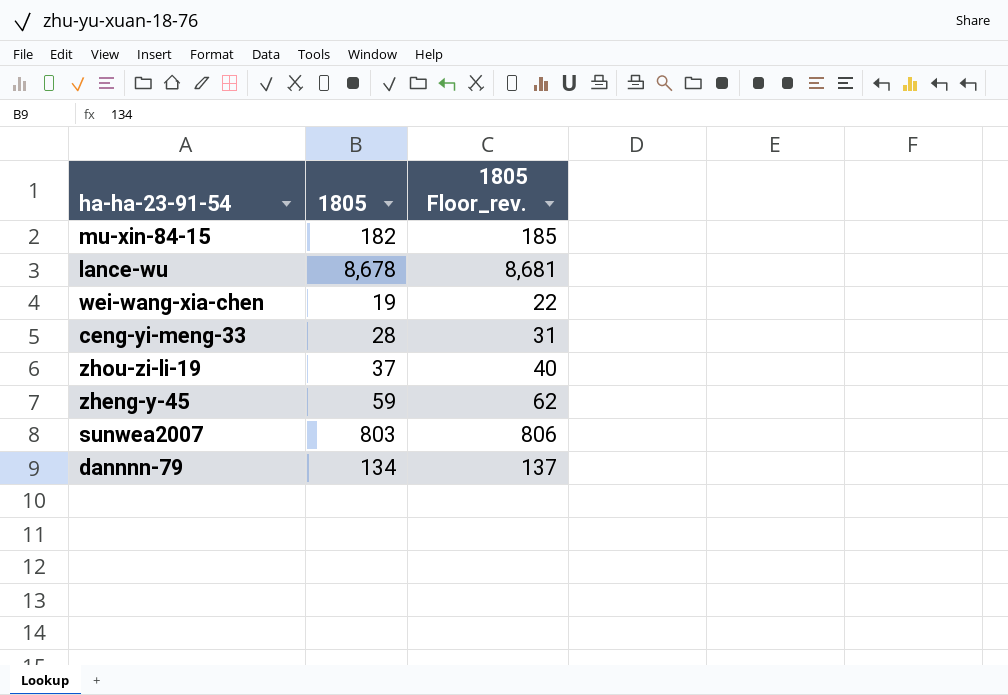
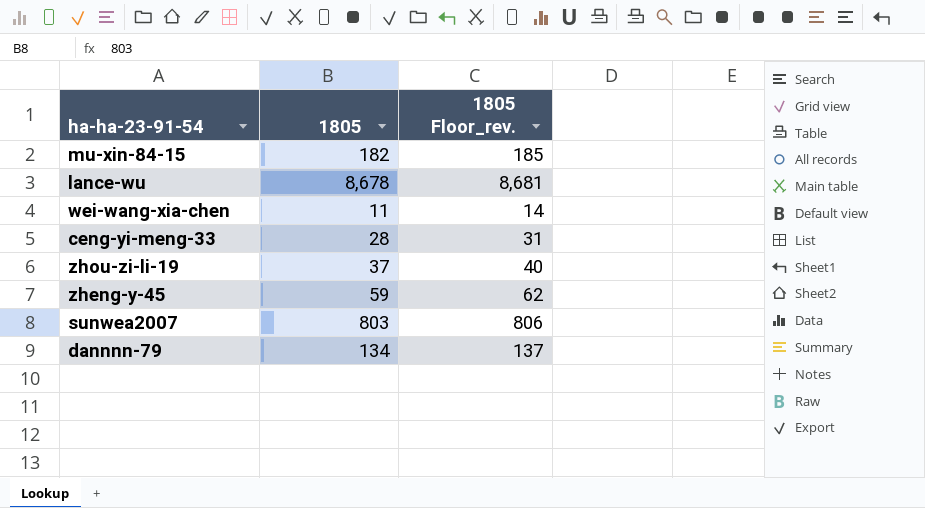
wei-wang-xia-chen | 1805: 19 -> 11
wei-wang-xia-chen | 1805 Floor_rev.: 22 -> 14

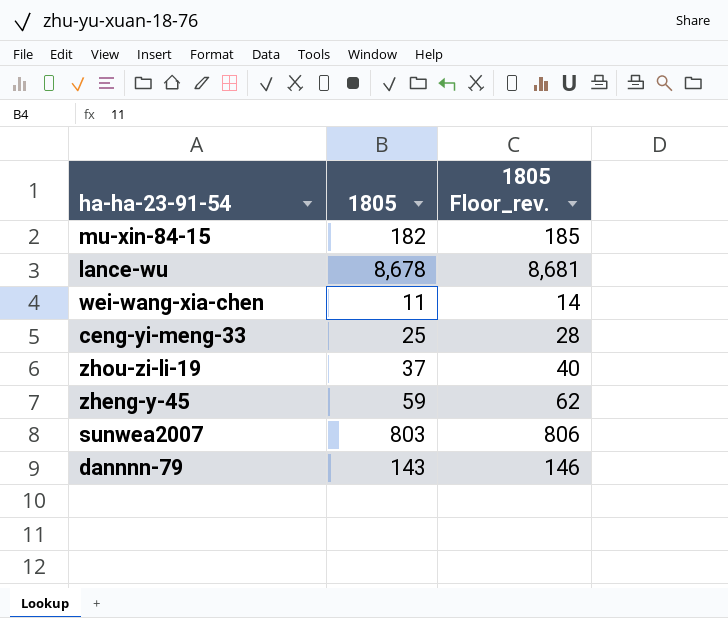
ceng-yi-meng-33 | 1805: 28 -> 25
ceng-yi-meng-33 | 1805 Floor_rev.: 31 -> 28
dannnn-79 | 1805: 134 -> 143
dannnn-79 | 1805 Floor_rev.: 137 -> 146

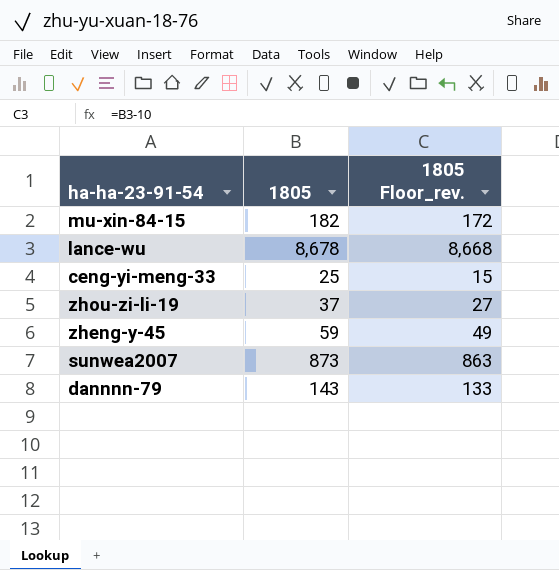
column 1805 Floor_rev. | formula: [1805] + 3 -> [1805] - 10
row wei-wang-xia-chen: 11 | 14 -> none
sunwea2007 | 1805: 803 -> 873

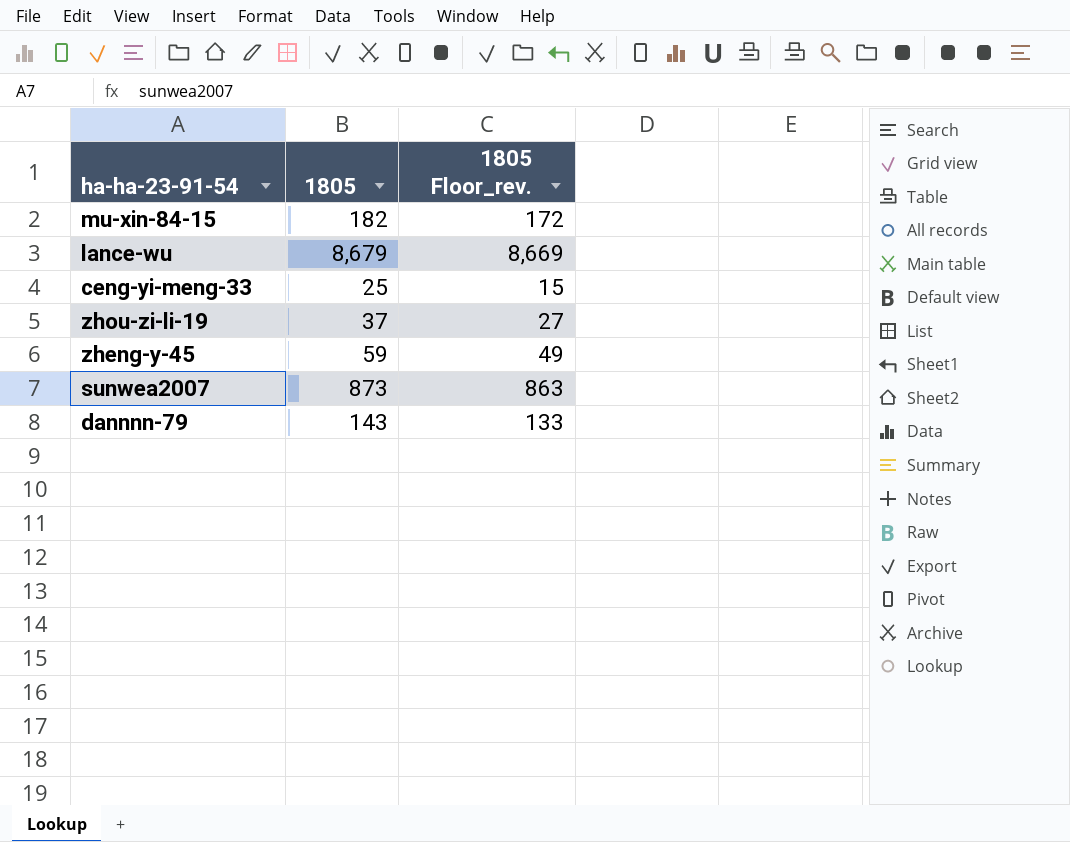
lance-wu | 1805: 8,678 -> 8,679
lance-wu | 1805 Floor_rev.: 8,668 -> 8,669

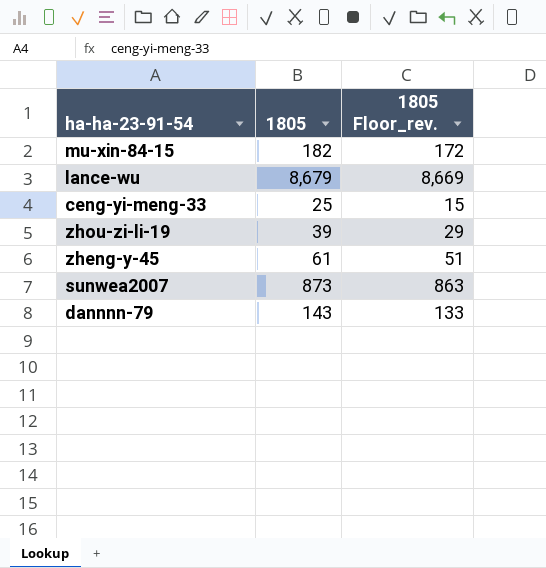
zhou-zi-li-19 | 1805: 37 -> 39
zhou-zi-li-19 | 1805 Floor_rev.: 27 -> 29
zheng-y-45 | 1805: 59 -> 61
zheng-y-45 | 1805 Floor_rev.: 49 -> 51

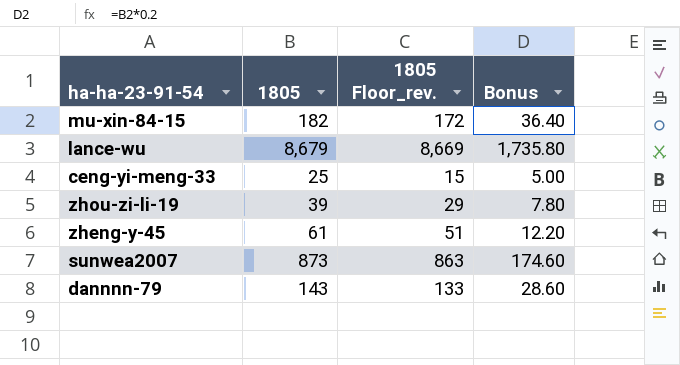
column Bonus | formula: none -> [1805] * 0.2

